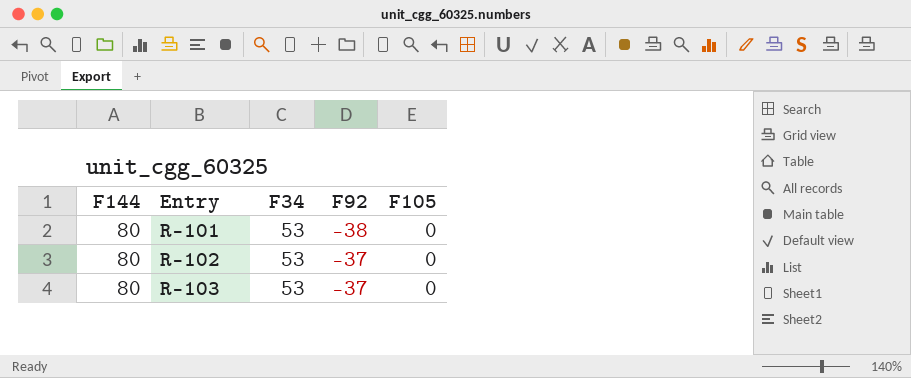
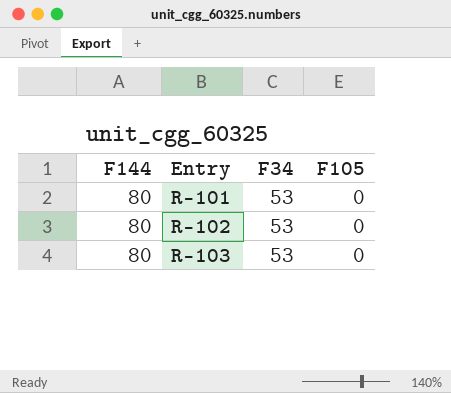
column F92 | position: 4 -> none

